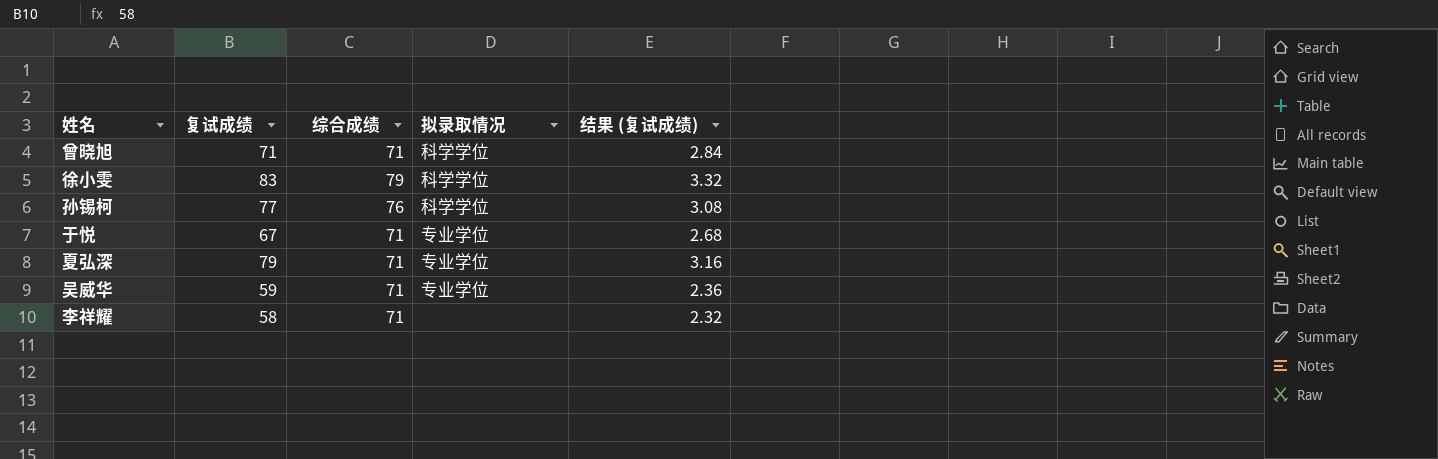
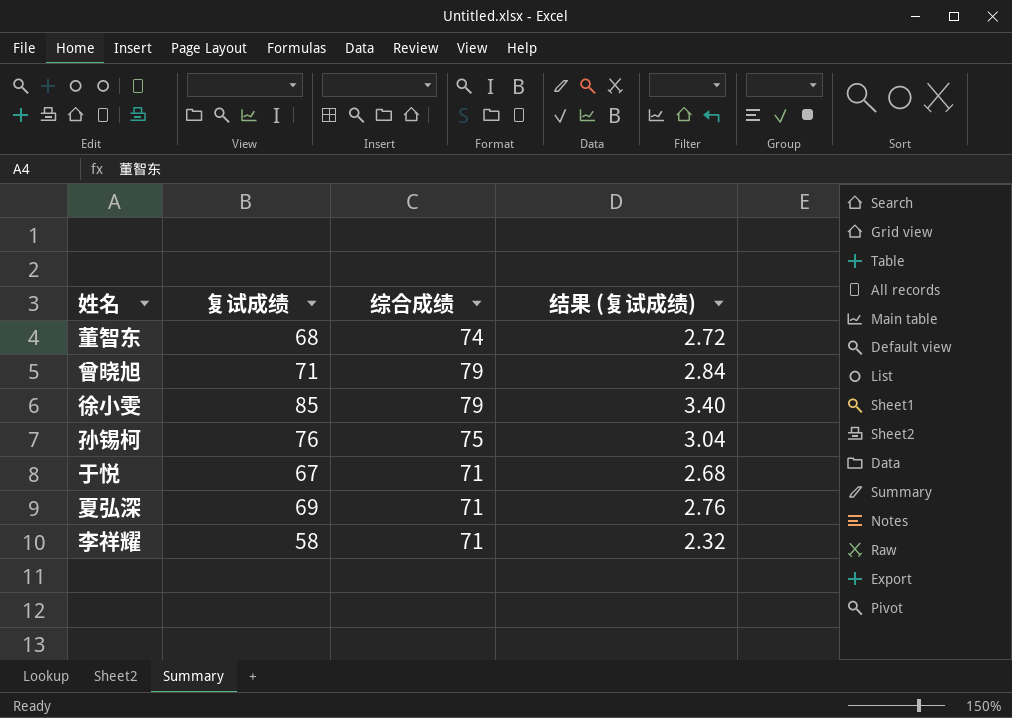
column 拟录取情况 | position: 4 -> none
row 吴威华: 59 | 71 | 专业学位 | 2.36 -> none
row 董智东: none -> 68 | 74 | 2.72
曾晓旭 | 综合成绩: 71 -> 79
徐小雯 | 复试成绩: 83 -> 85
徐小雯 | 结果 (复试成绩): 3.32 -> 3.40
孙锡柯 | 复试成绩: 77 -> 76
孙锡柯 | 综合成绩: 76 -> 75
孙锡柯 | 结果 (复试成绩): 3.08 -> 3.04
夏弘深 | 复试成绩: 79 -> 69
夏弘深 | 结果 (复试成绩): 3.16 -> 2.76

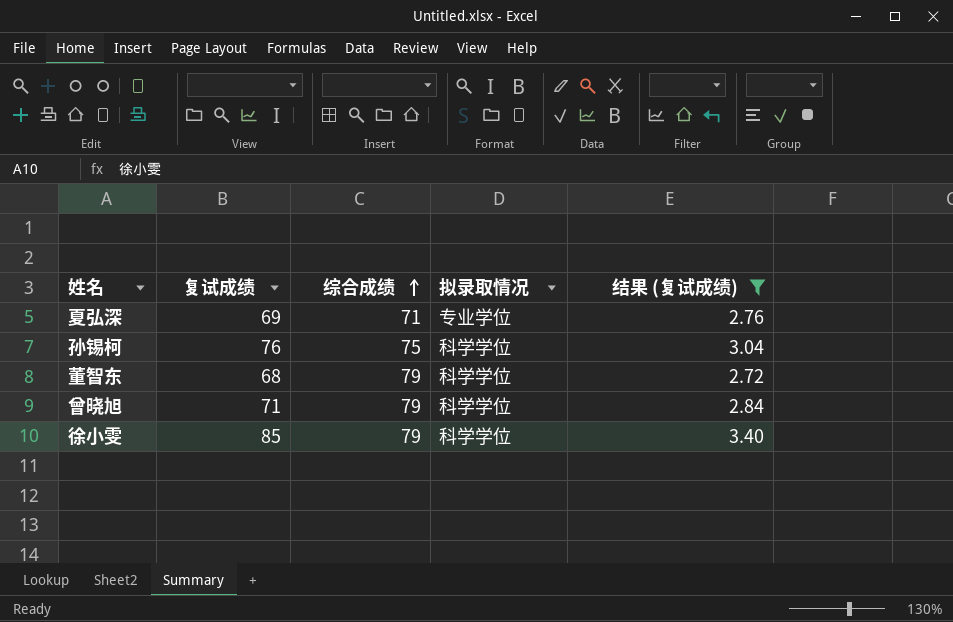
filter: none -> 结果 (复试成绩) >= 2.72
row order: none -> 综合成绩 ascending
column 拟录取情况 | position: none -> 4
董智东 | 综合成绩: 74 -> 79

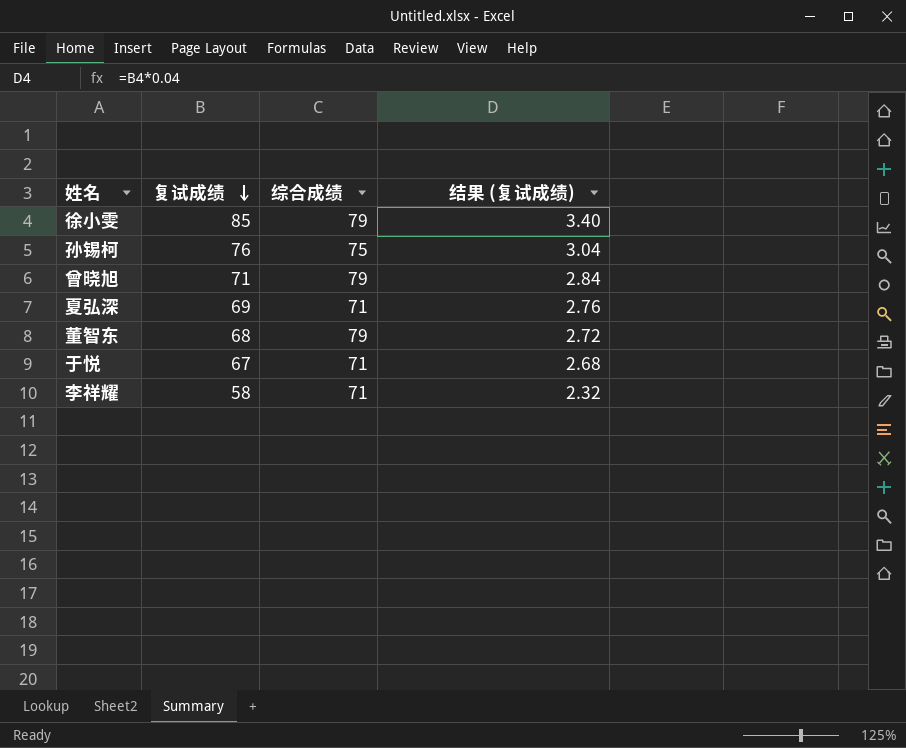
filter: 结果 (复试成绩) >= 2.72 -> none
row order: 综合成绩 ascending -> 复试成绩 descending
column 拟录取情况 | position: 4 -> none

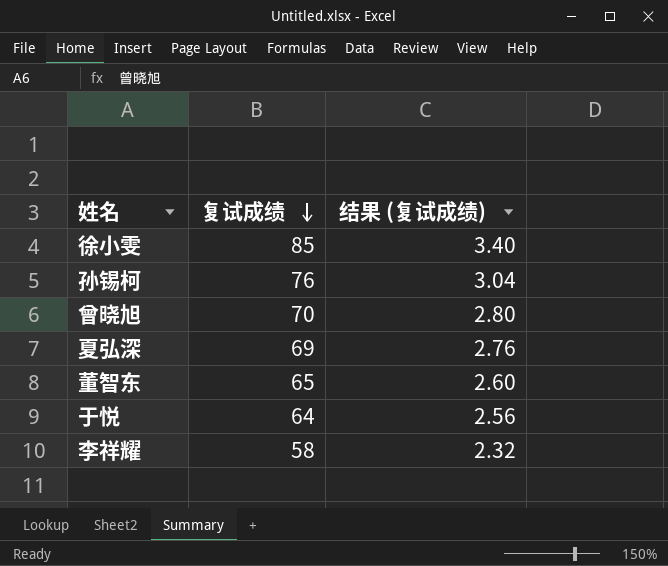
column 综合成绩 | position: 3 -> none
曾晓旭 | 复试成绩: 71 -> 70
曾晓旭 | 结果 (复试成绩): 2.84 -> 2.80
董智东 | 复试成绩: 68 -> 65
董智东 | 结果 (复试成绩): 2.72 -> 2.60
于悦 | 复试成绩: 67 -> 64
于悦 | 结果 (复试成绩): 2.68 -> 2.56

